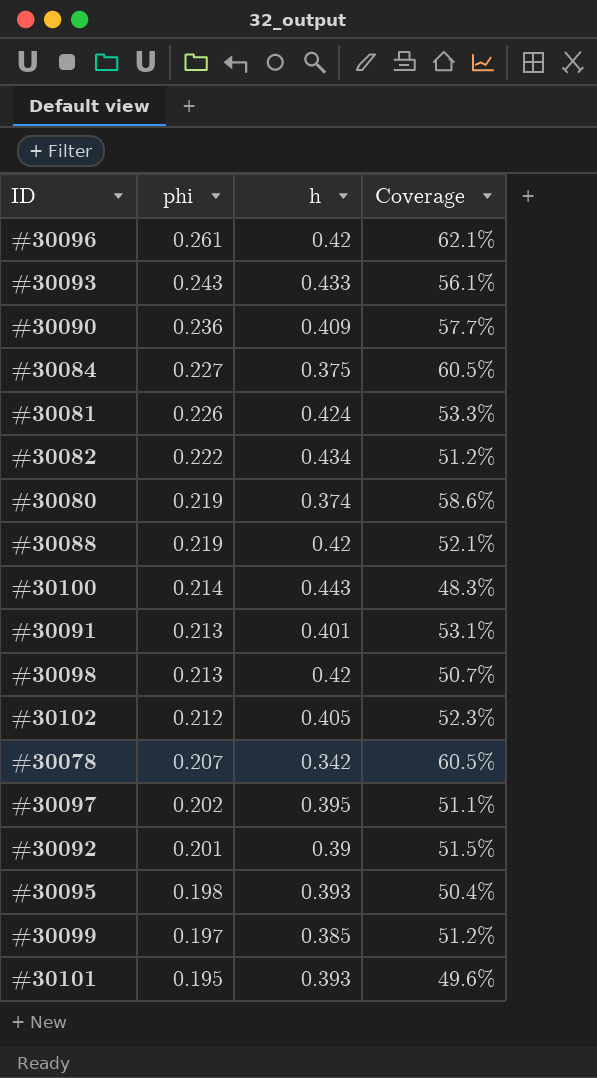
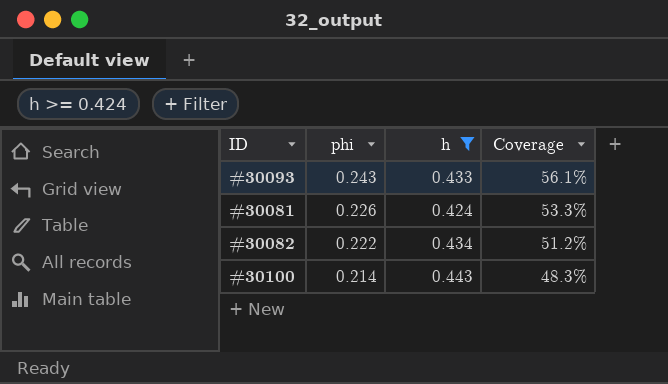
filter: none -> h >= 0.424

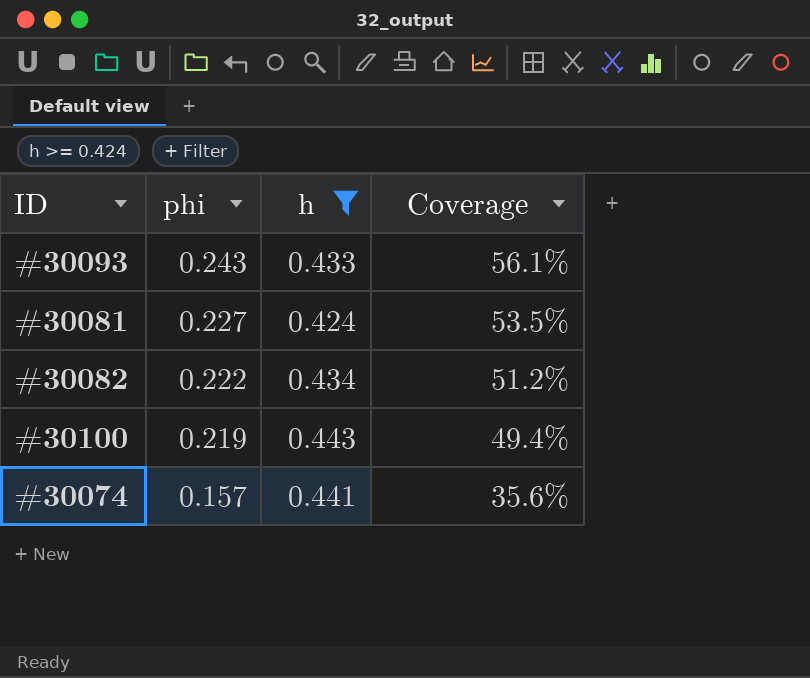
#30081 | phi: 0.226 -> 0.227
#30081 | Coverage: 53.3% -> 53.5%
#30100 | phi: 0.214 -> 0.219
#30100 | Coverage: 48.3% -> 49.4%
row #30074: none -> 0.157 | 0.441 | 35.6%

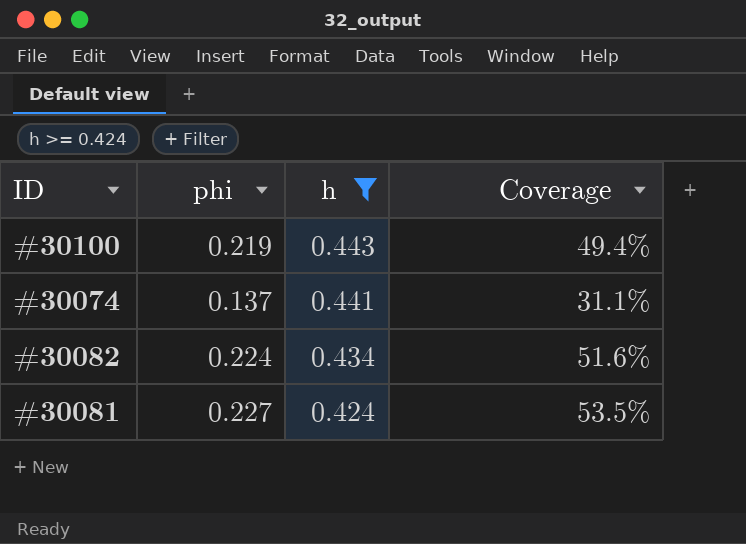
row order: phi descending -> h descending
row #30093: 0.243 | 0.433 | 56.1% -> none
#30074 | phi: 0.157 -> 0.137
#30074 | Coverage: 35.6% -> 31.1%
#30082 | phi: 0.222 -> 0.224
#30082 | Coverage: 51.2% -> 51.6%

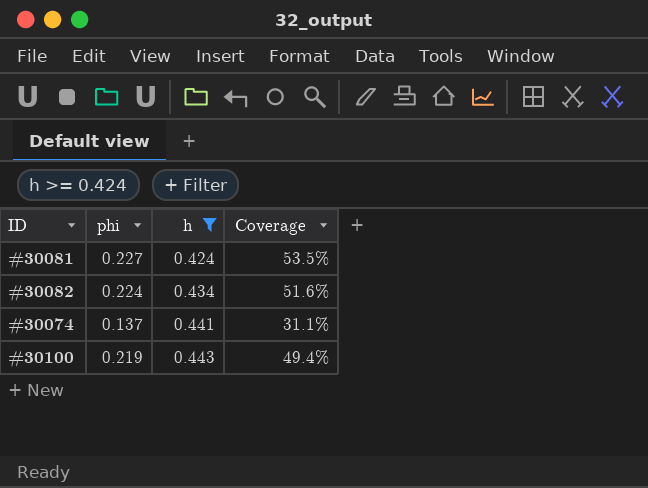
row order: h descending -> h ascending

